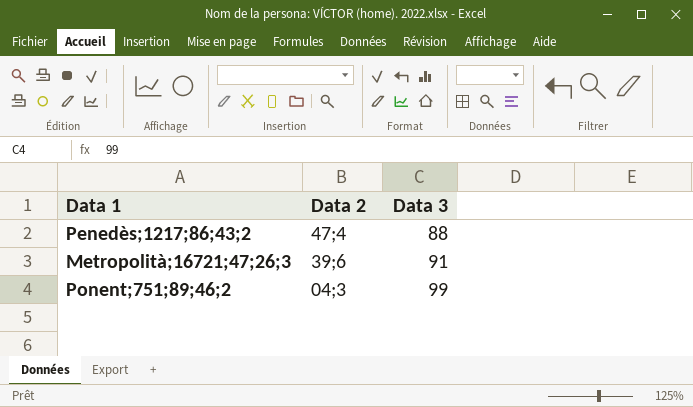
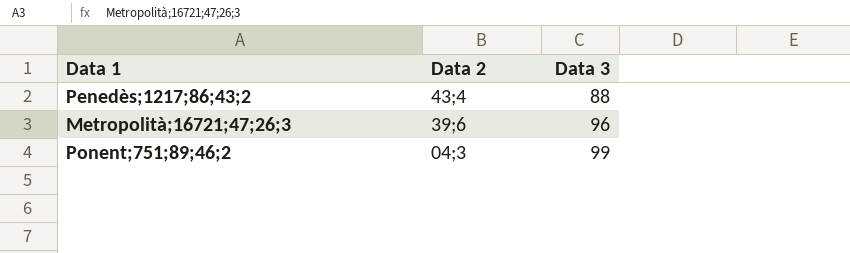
Penedès;1217;86;43;2 | Data 2: 47;4 -> 43;4
Metropolità;16721;47;26;3 | Data 3: 91 -> 96

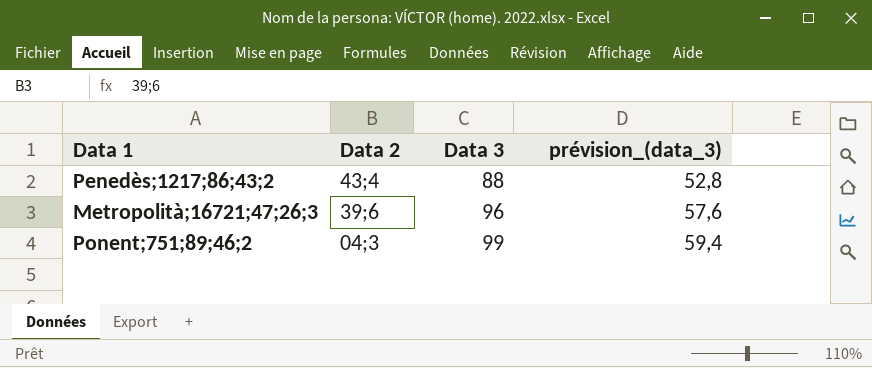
column prévision_(data_3) | formula: none -> [Data 3] * 0,6

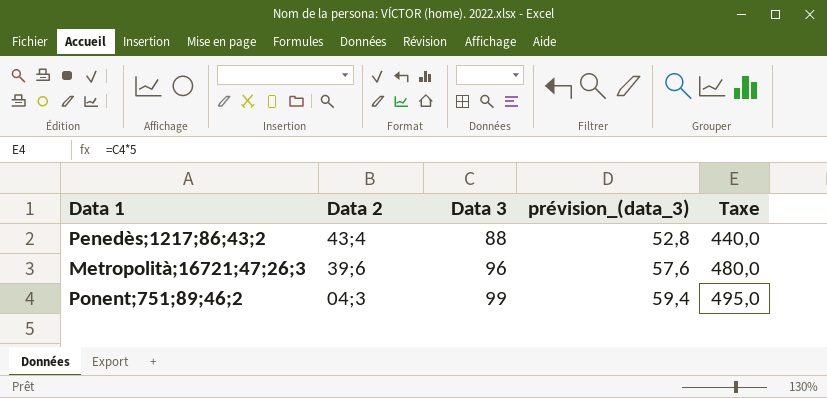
column Taxe | formula: none -> [Data 3] * 5

